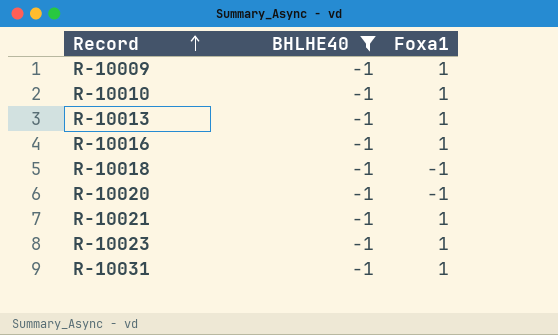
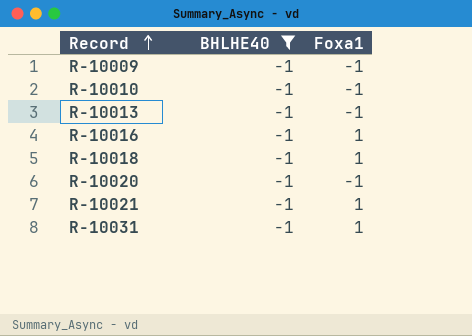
row R-10023: -1 | 1 -> none
R-10009 | Foxa1: 1 -> -1
R-10010 | Foxa1: 1 -> -1
R-10013 | Foxa1: 1 -> -1
R-10018 | Foxa1: -1 -> 1

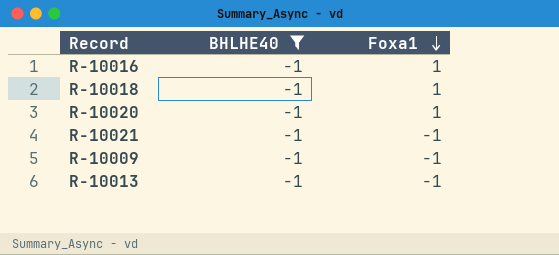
row order: Record ascending -> Foxa1 descending
row R-10010: -1 | -1 -> none
row R-10031: -1 | 1 -> none
R-10020 | Foxa1: -1 -> 1
R-10021 | Foxa1: 1 -> -1

